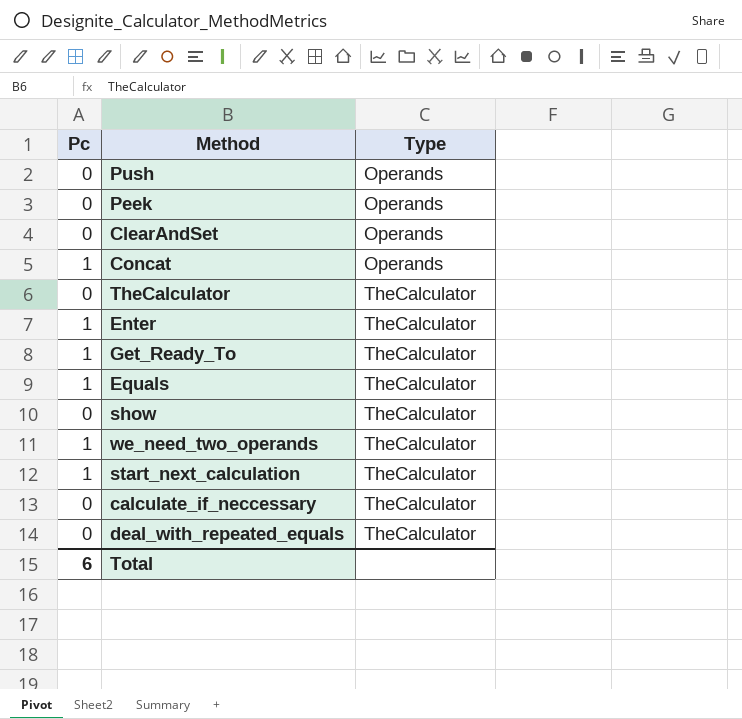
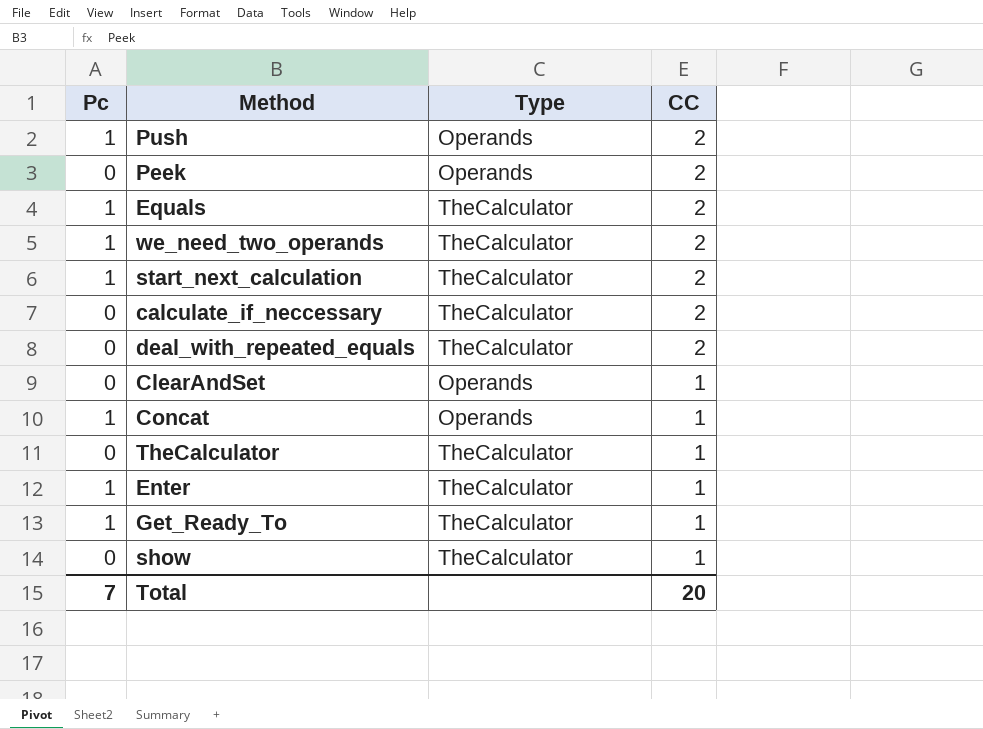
row order: Type ascending -> CC descending
column CC | position: none -> 4
Push | Pc: 0 -> 1
Total | Pc: 6 -> 7

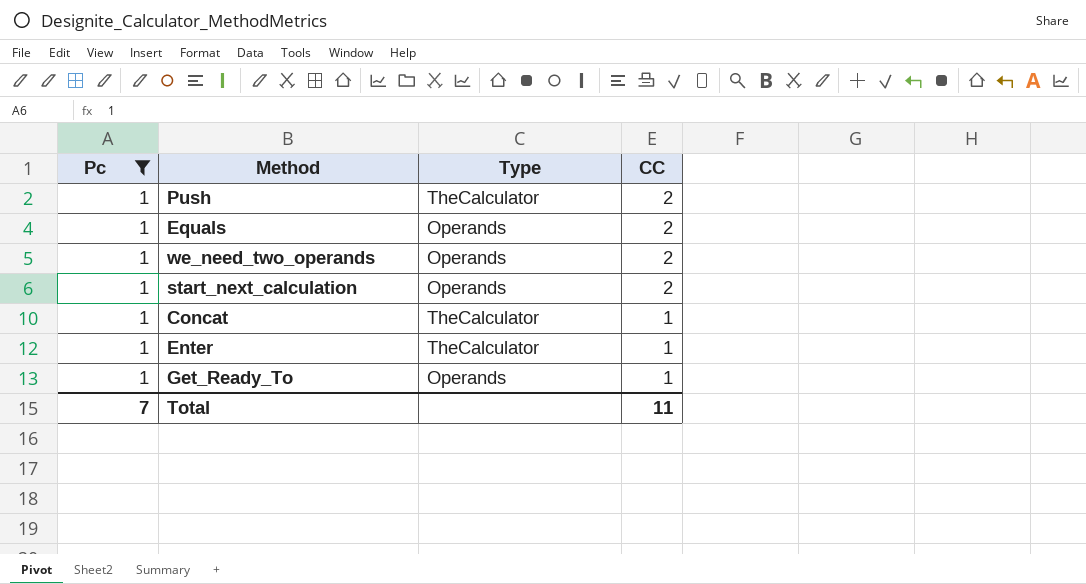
filter: none -> Pc = 1
Push | Type: Operands -> TheCalculator
Equals | Type: TheCalculator -> Operands
we_need_two_operands | Type: TheCalculator -> Operands
start_next_calculation | Type: TheCalculator -> Operands
Concat | Type: Operands -> TheCalculator
Get_Ready_To | Type: TheCalculator -> Operands
Total | CC: 20 -> 11

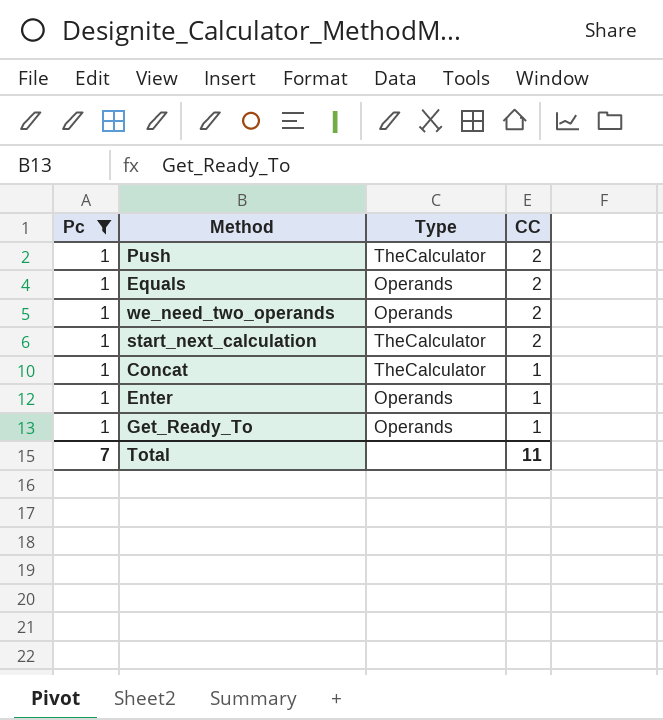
start_next_calculation | Type: Operands -> TheCalculator
Enter | Type: TheCalculator -> Operands

